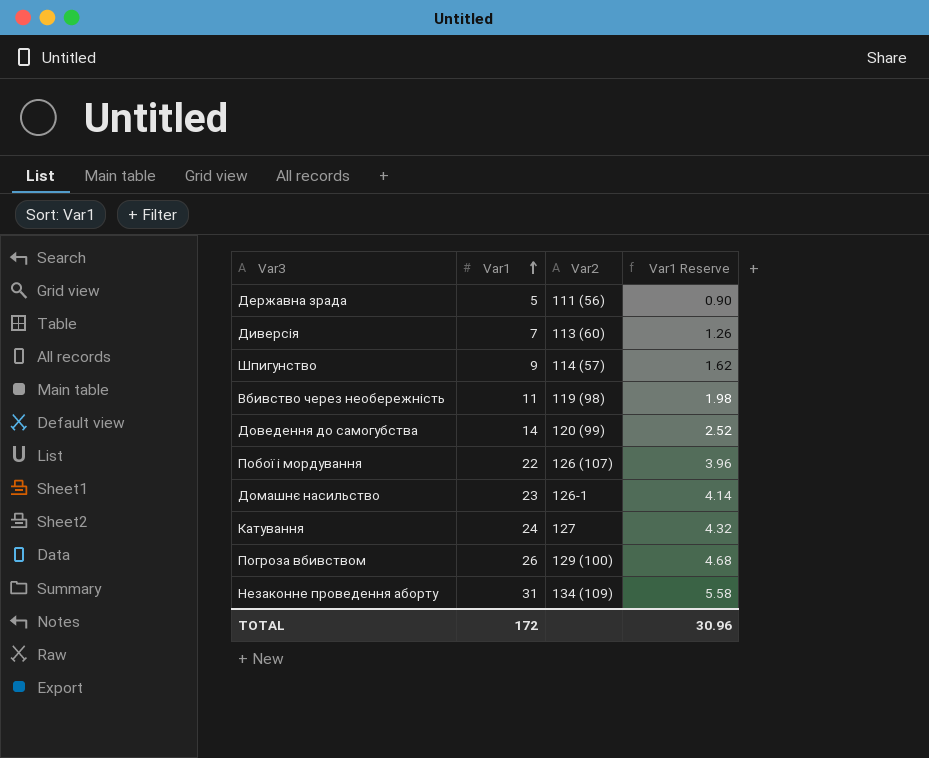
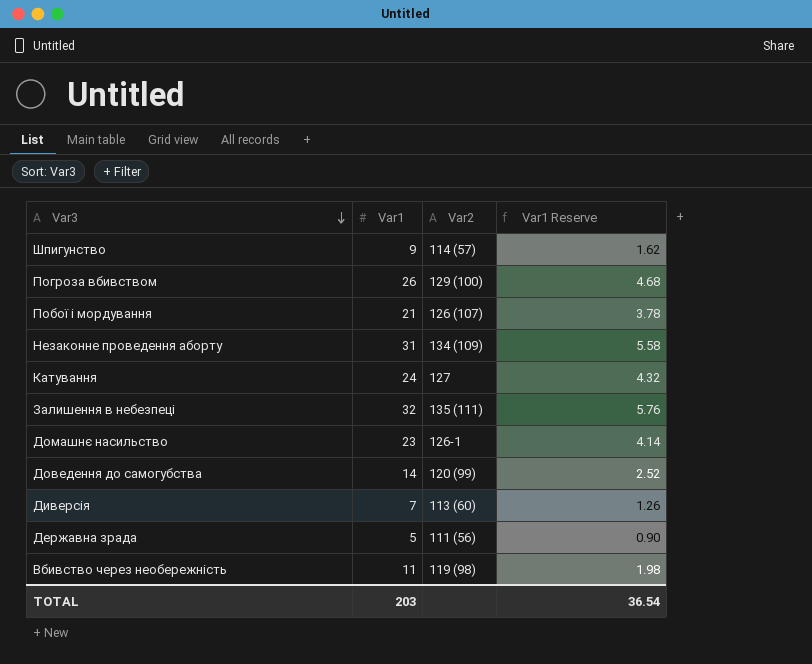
row order: Var1 ascending -> Var3 descending
Побої і мордування | Var1: 22 -> 21
Побої і мордування | Var1 Reserve: 3.96 -> 3.78
row Залишення в небезпеці: none -> 32 | 135 (111) | 5.76
TOTAL | Var1: 172 -> 203
TOTAL | Var1 Reserve: 30.96 -> 36.54

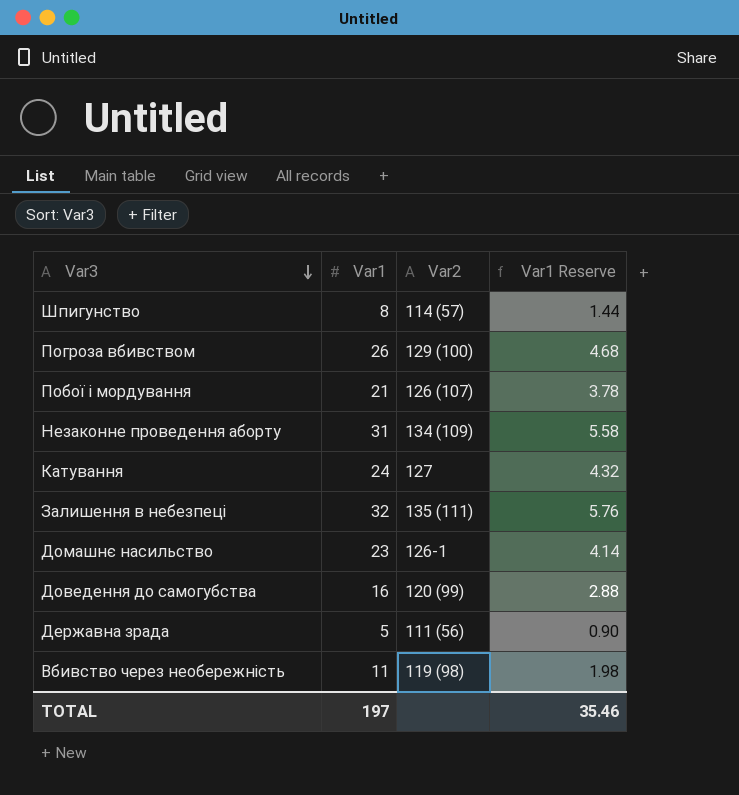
row Диверсія: 7 | 113 (60) | 1.26 -> none
Шпигунство | Var1: 9 -> 8
Шпигунство | Var1 Reserve: 1.62 -> 1.44
Доведення до самогубства | Var1: 14 -> 16
Доведення до самогубства | Var1 Reserve: 2.52 -> 2.88
TOTAL | Var1: 203 -> 197
TOTAL | Var1 Reserve: 36.54 -> 35.46

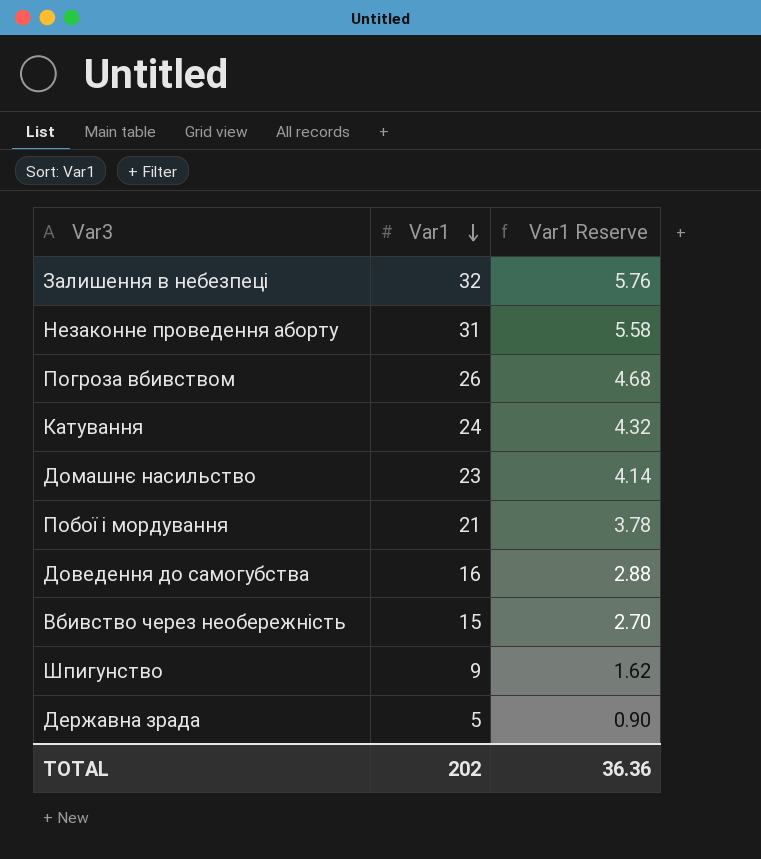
row order: Var3 descending -> Var1 descending
column Var2 | position: 3 -> none
Вбивство через необережність | Var1: 11 -> 15
Вбивство через необережність | Var1 Reserve: 1.98 -> 2.70
Шпигунство | Var1: 8 -> 9
Шпигунство | Var1 Reserve: 1.44 -> 1.62
TOTAL | Var1: 197 -> 202
TOTAL | Var1 Reserve: 35.46 -> 36.36

